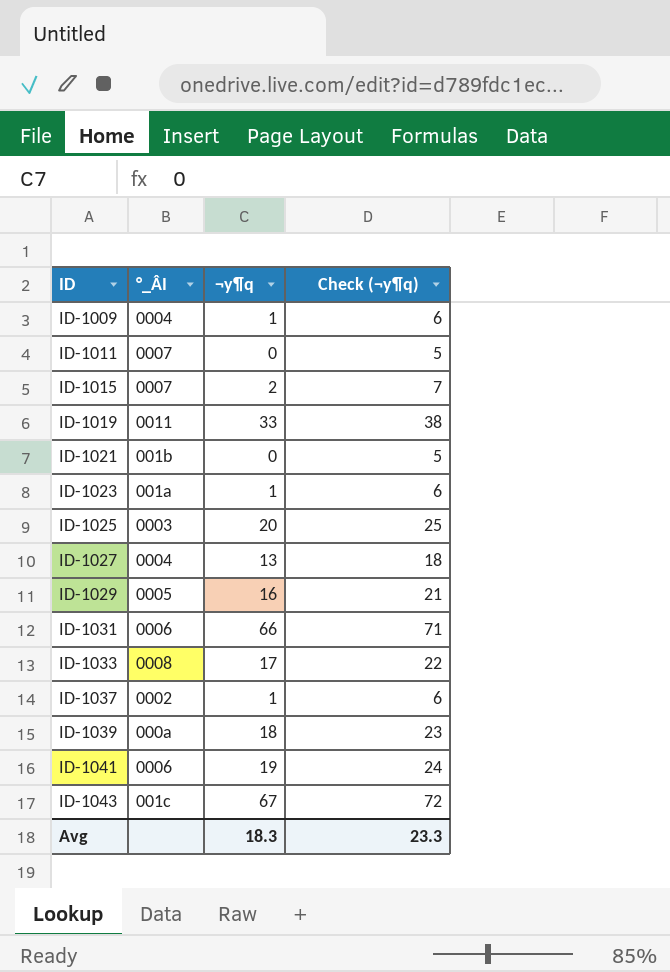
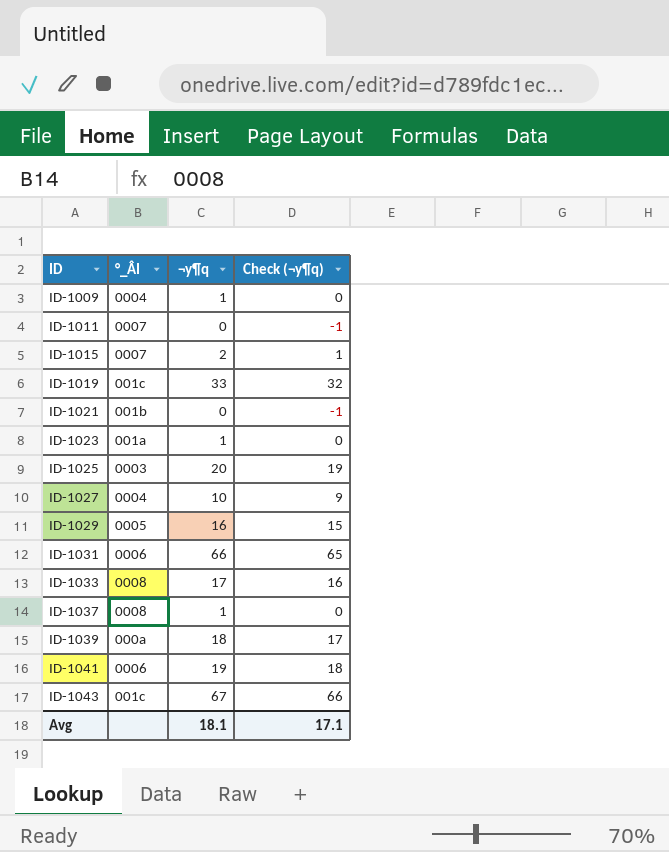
column Check (¬y¶q) | formula: [¬y¶q] + 5 -> [¬y¶q] - 1
ID-1019 | °_ÂI: 0011 -> 001c
ID-1027 | ¬y¶q: 13 -> 10
ID-1037 | °_ÂI: 0002 -> 0008
Avg | ¬y¶q: 18.3 -> 18.1
Avg | Check (¬y¶q): 23.3 -> 17.1

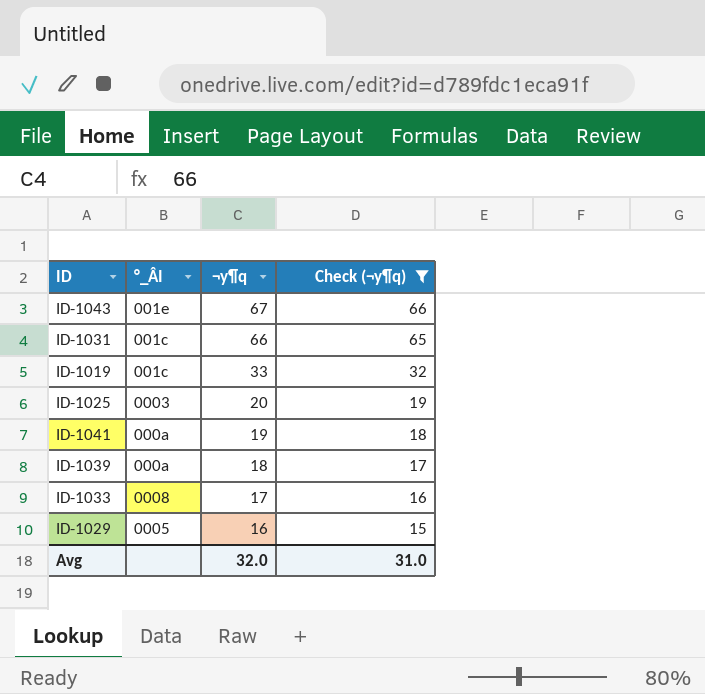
filter: none -> Check (¬y¶q) >= 15
row order: ID ascending -> ¬y¶q descending
ID-1043 | °_ÂI: 001c -> 001e
ID-1031 | °_ÂI: 0006 -> 001c
ID-1041 | °_ÂI: 0006 -> 000a
Avg | ¬y¶q: 18.1 -> 32.0
Avg | Check (¬y¶q): 17.1 -> 31.0

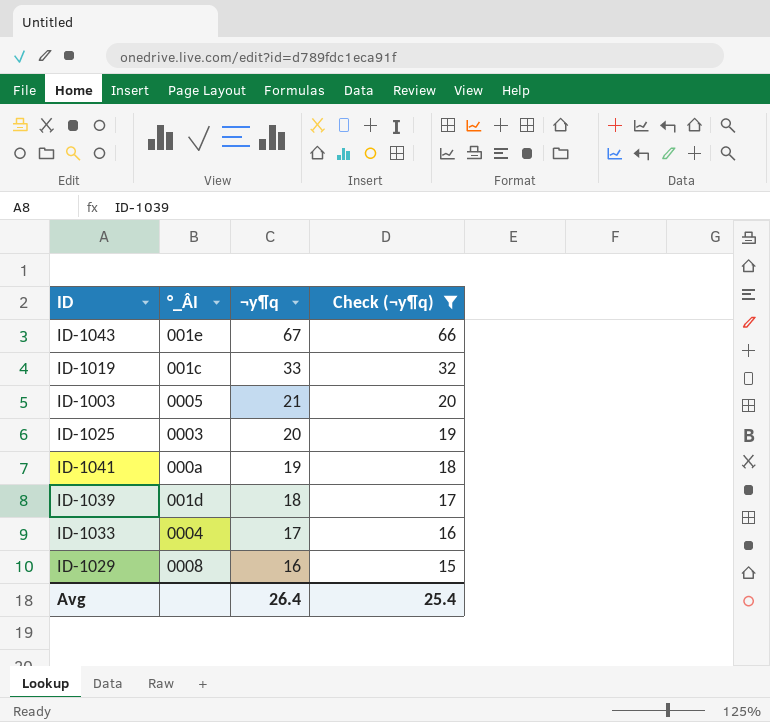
row ID-1031: 001c | 66 | 65 -> none
row ID-1003: none -> 0005 | 21 | 20
ID-1039 | °_ÂI: 000a -> 001d
ID-1033 | °_ÂI: 0008 -> 0004
ID-1029 | °_ÂI: 0005 -> 0008
Avg | ¬y¶q: 32.0 -> 26.4
Avg | Check (¬y¶q): 31.0 -> 25.4

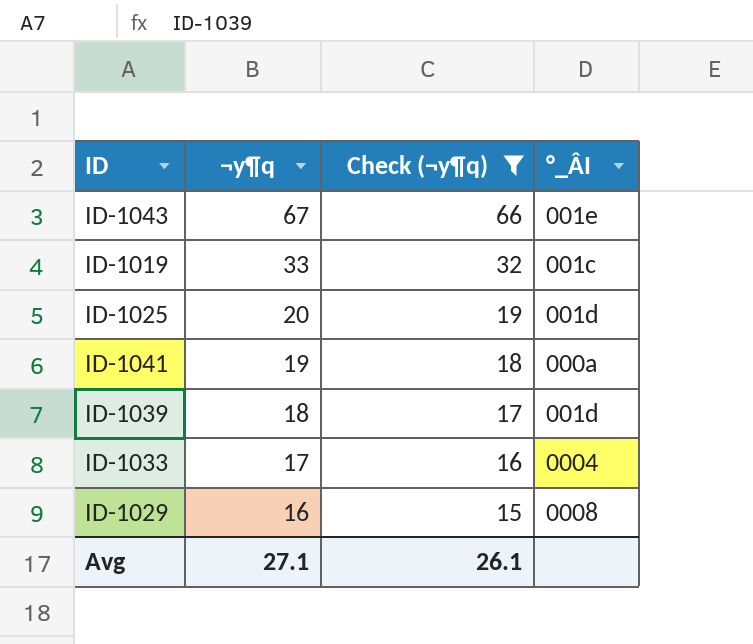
column °_ÂI | position: 2 -> 4
row ID-1003: 0005 | 21 | 20 -> none
ID-1025 | °_ÂI: 0003 -> 001d
Avg | ¬y¶q: 26.4 -> 27.1
Avg | Check (¬y¶q): 25.4 -> 26.1

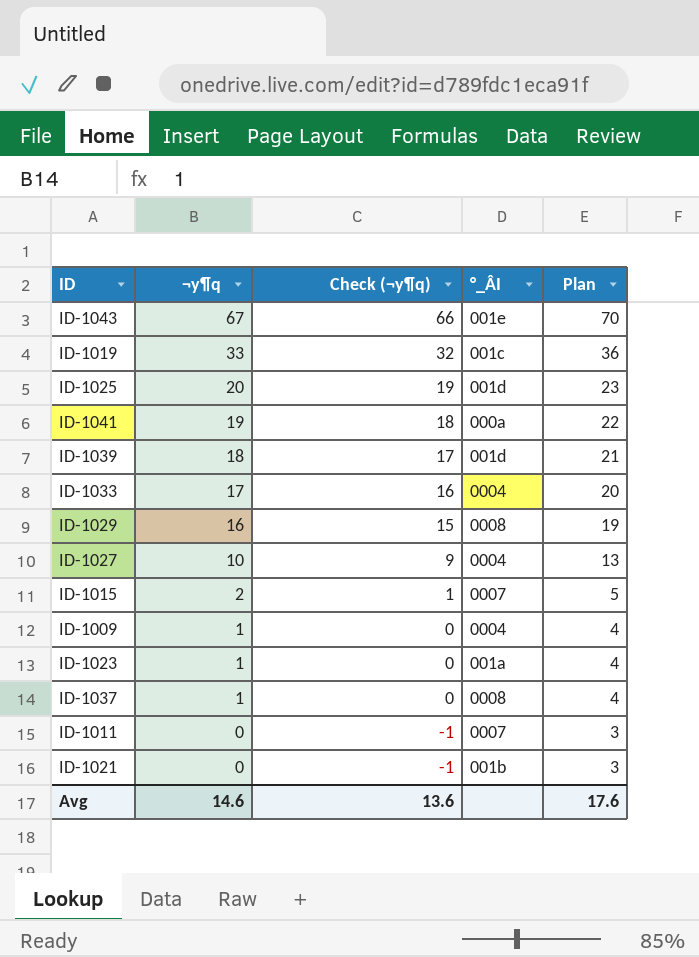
filter: Check (¬y¶q) >= 15 -> none
column Plan | formula: none -> [¬y¶q] + 3
Avg | ¬y¶q: 27.1 -> 14.6
Avg | Check (¬y¶q): 26.1 -> 13.6

